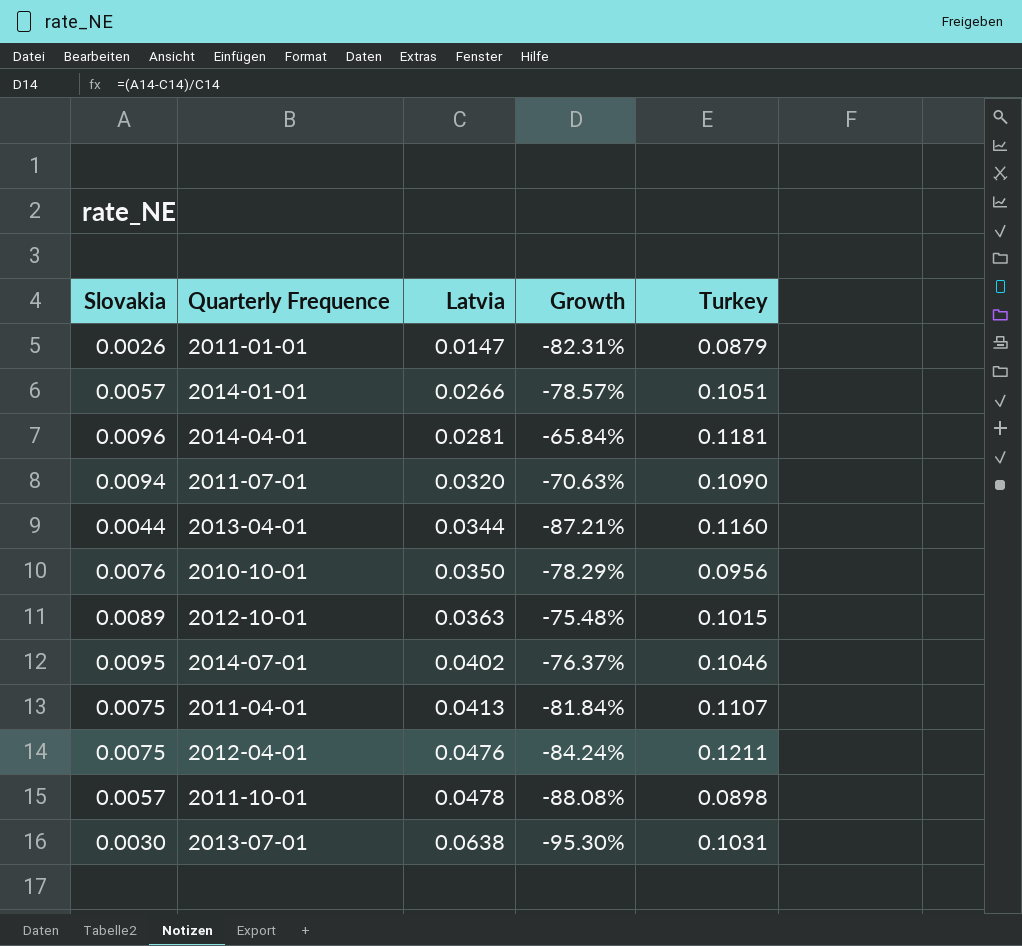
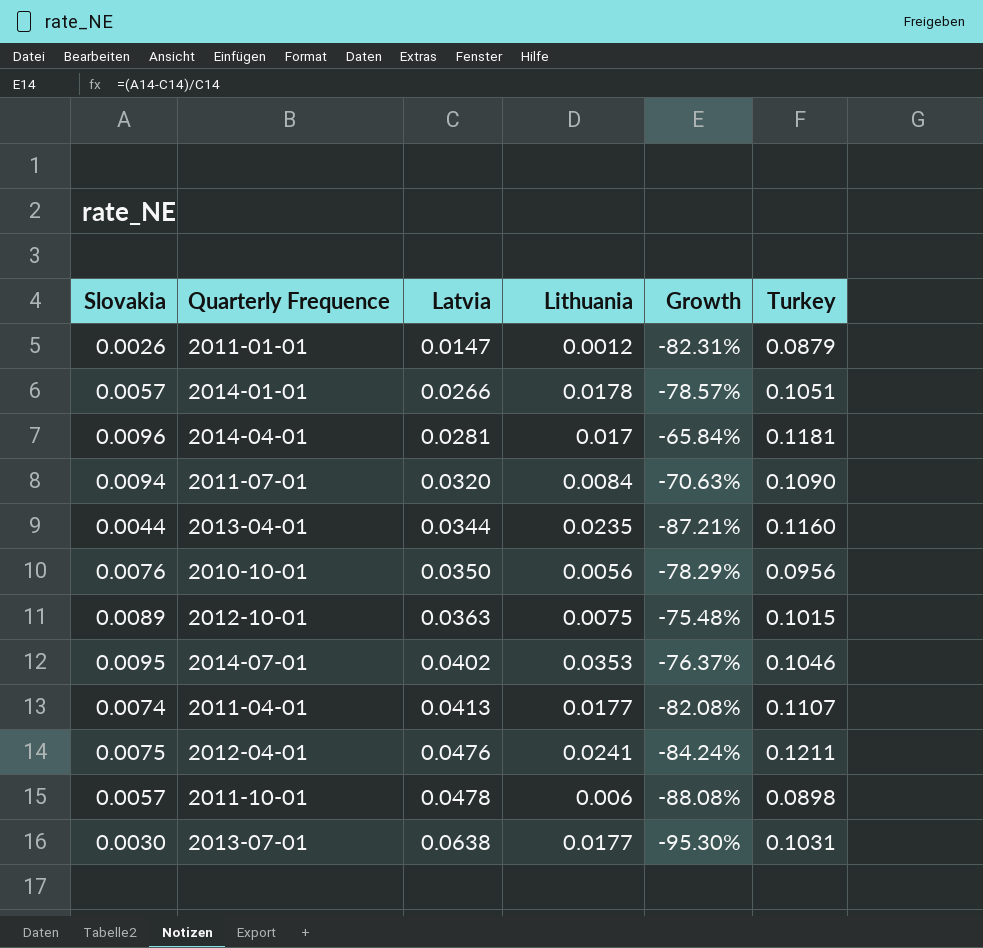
column Lithuania | position: none -> 4
2011-04-01 | Slovakia: 0.0075 -> 0.0074
2011-04-01 | Growth: -81.84% -> -82.08%

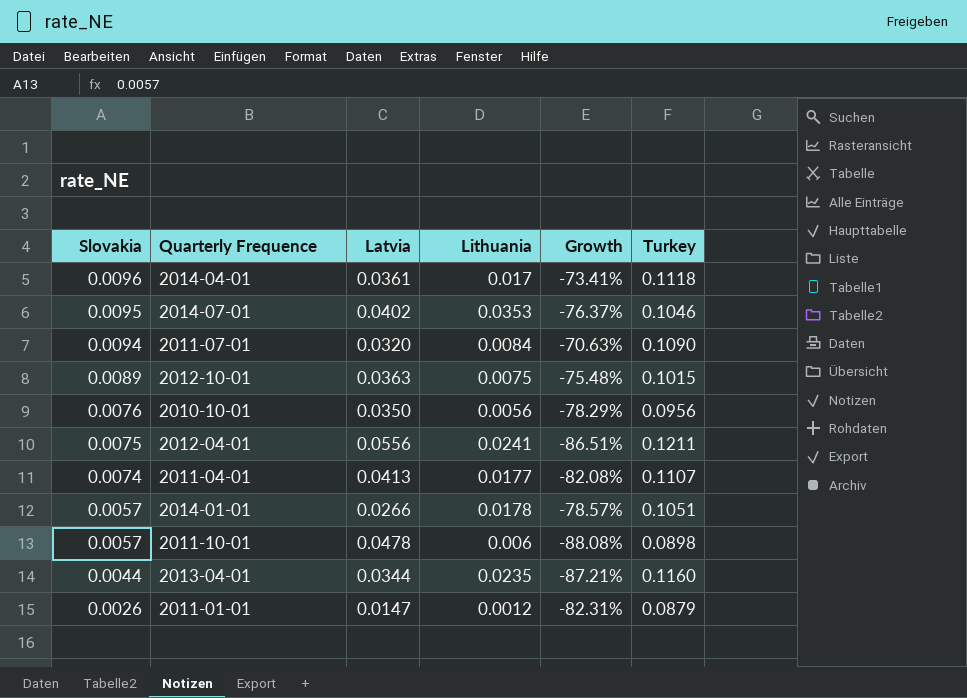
row order: Latvia ascending -> Slovakia descending
row 2013-07-01: 0.0030 | 0.0638 | 0.0177 | -95.30% | 0.1031 -> none
2014-04-01 | Latvia: 0.0281 -> 0.0361
2014-04-01 | Growth: -65.84% -> -73.41%
2014-04-01 | Turkey: 0.1181 -> 0.1118
2012-04-01 | Latvia: 0.0476 -> 0.0556
2012-04-01 | Growth: -84.24% -> -86.51%

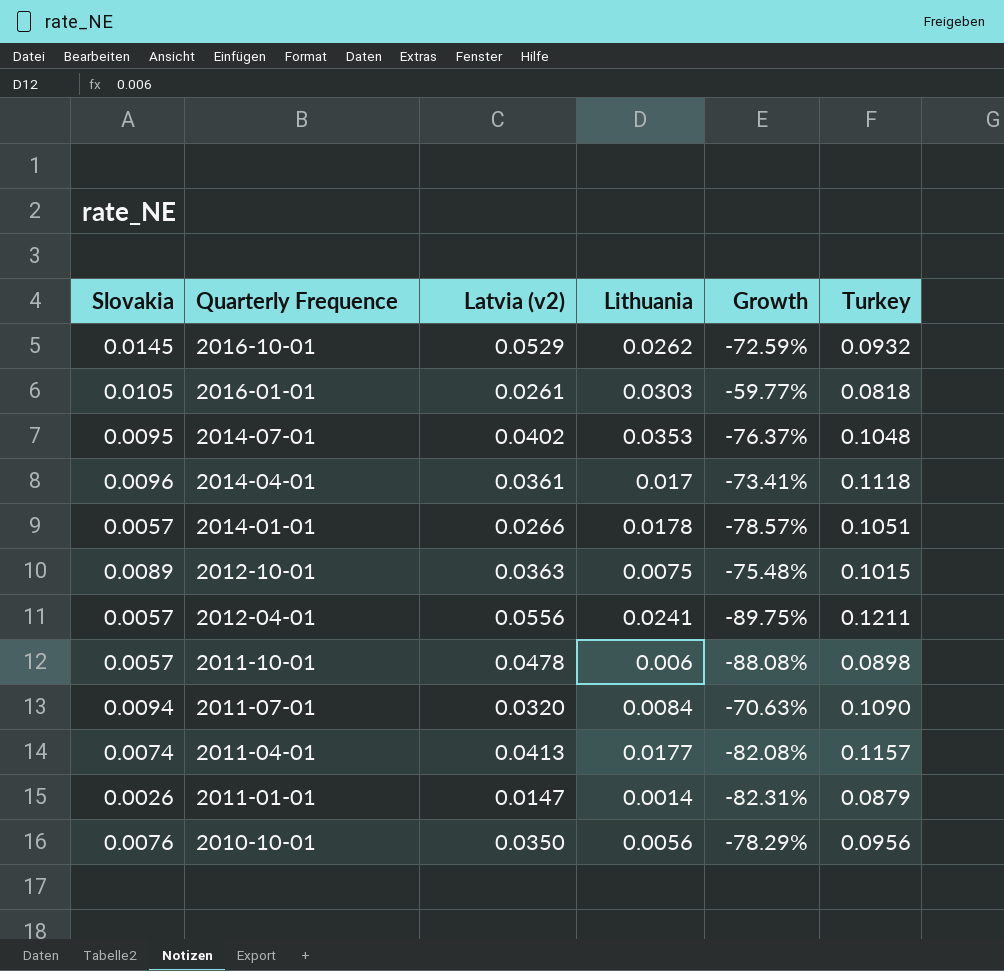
row order: Slovakia descending -> Quarterly Frequence descending
column name: Latvia -> Latvia (v2)
row 2013-04-01: 0.0044 | 0.0344 | 0.0235 | -87.21% | 0.1160 -> none
row 2016-10-01: none -> 0.0145 | 0.0529 | 0.0262 | -72.59% | 0.0932
row 2016-01-01: none -> 0.0105 | 0.0261 | 0.0303 | -59.77% | 0.0818
2014-07-01 | Turkey: 0.1046 -> 0.1048
2012-04-01 | Slovakia: 0.0075 -> 0.0057
2012-04-01 | Growth: -86.51% -> -89.75%
2011-04-01 | Turkey: 0.1107 -> 0.1157
2011-01-01 | Lithuania: 0.0012 -> 0.0014

